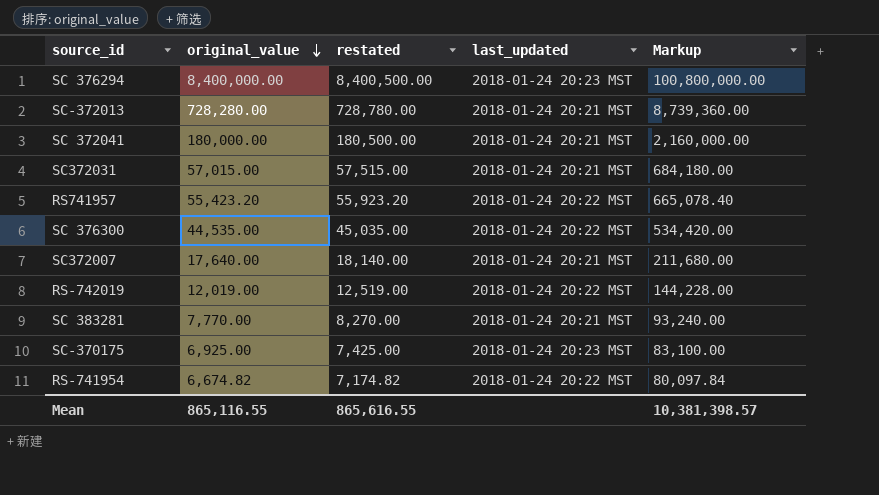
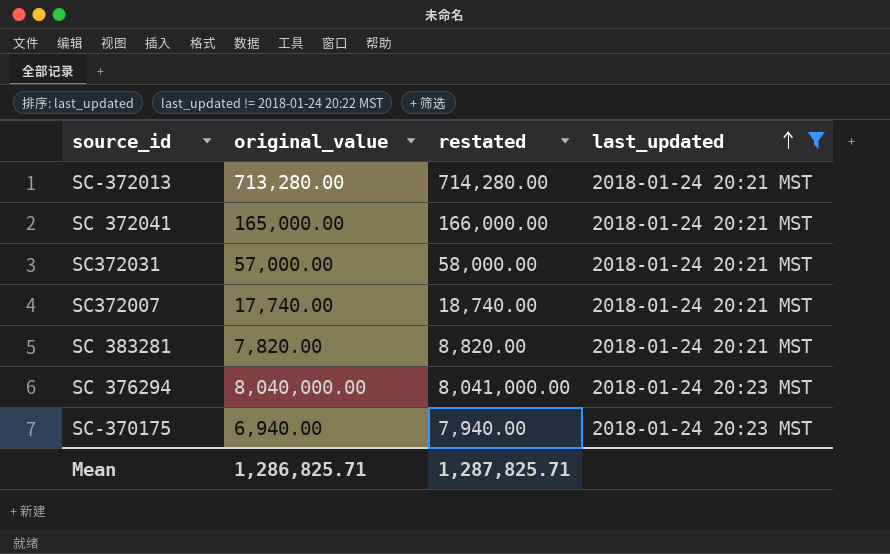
filter: none -> last_updated != 2018-01-24 20:22 MST
row order: original_value descending -> last_updated ascending
column Markup | formula: [original_value] * 12 -> none
column restated | formula: [original_value] + 500 -> [original_value] + 1000
SC-372013 | original_value: 728,280.00 -> 713,280.00
SC 372041 | original_value: 180,000.00 -> 165,000.00
SC372031 | original_value: 57,015.00 -> 57,000.00
SC372007 | original_value: 17,640.00 -> 17,740.00
SC 383281 | original_value: 7,770.00 -> 7,820.00
SC 376294 | original_value: 8,400,000.00 -> 8,040,000.00
SC-370175 | original_value: 6,925.00 -> 6,940.00
Mean | original_value: 865,116.55 -> 1,286,825.71
Mean | restated: 865,616.55 -> 1,287,825.71

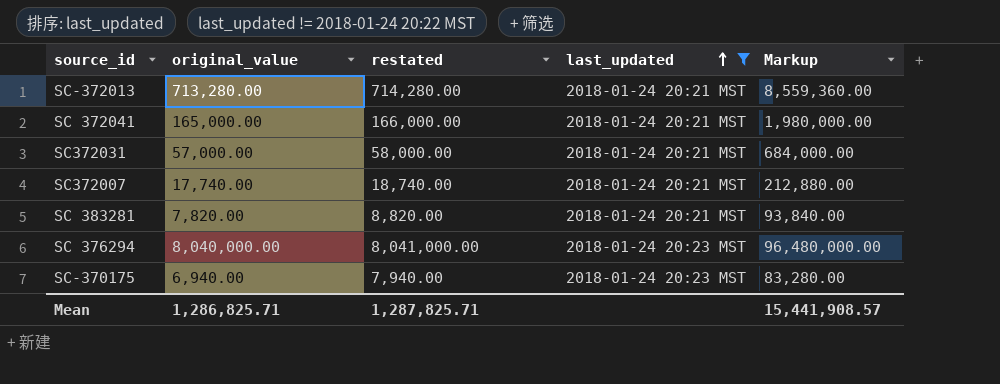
column Markup | formula: none -> [original_value] * 12

